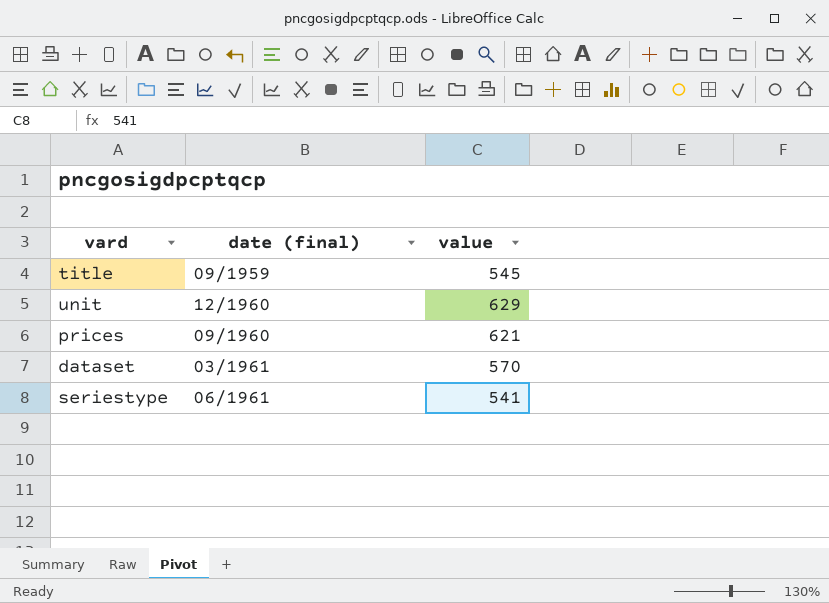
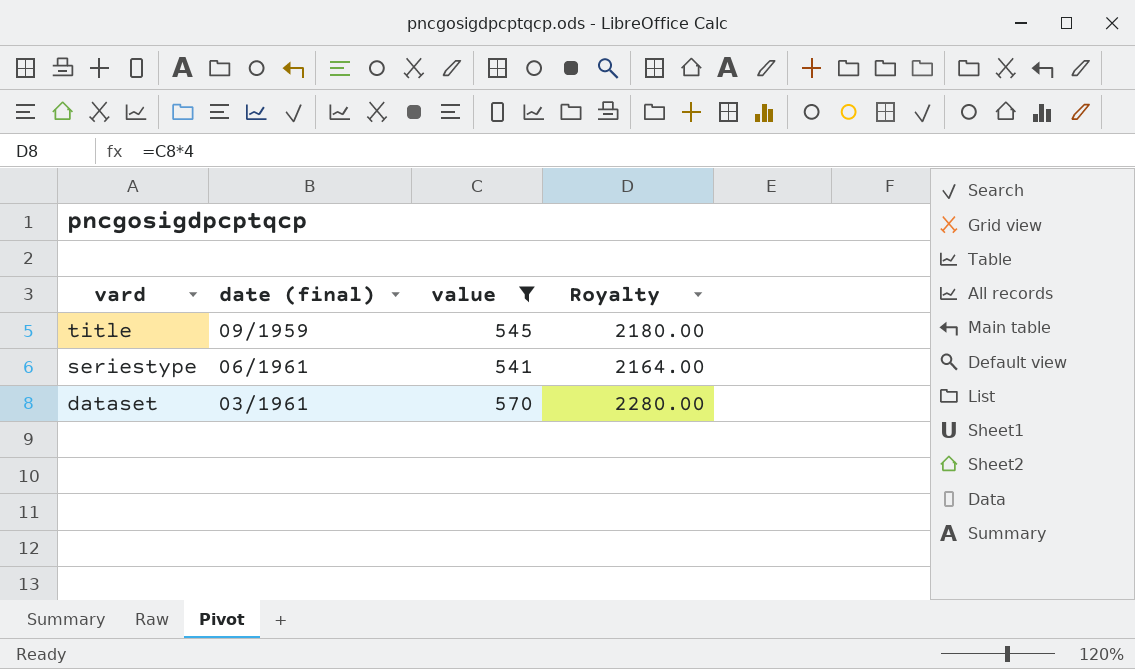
filter: none -> value <= 570
row order: none -> vard descending
column Royalty | formula: none -> [value] * 4

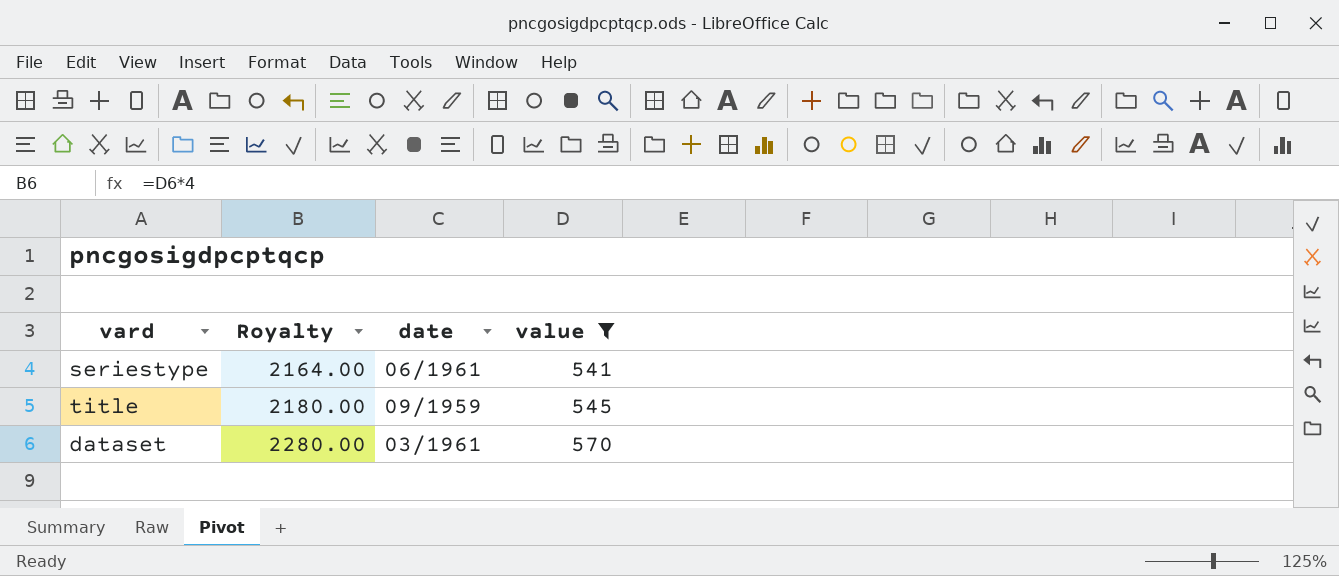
row order: vard descending -> Royalty ascending
column Royalty | position: 4 -> 2
column name: date (final) -> date

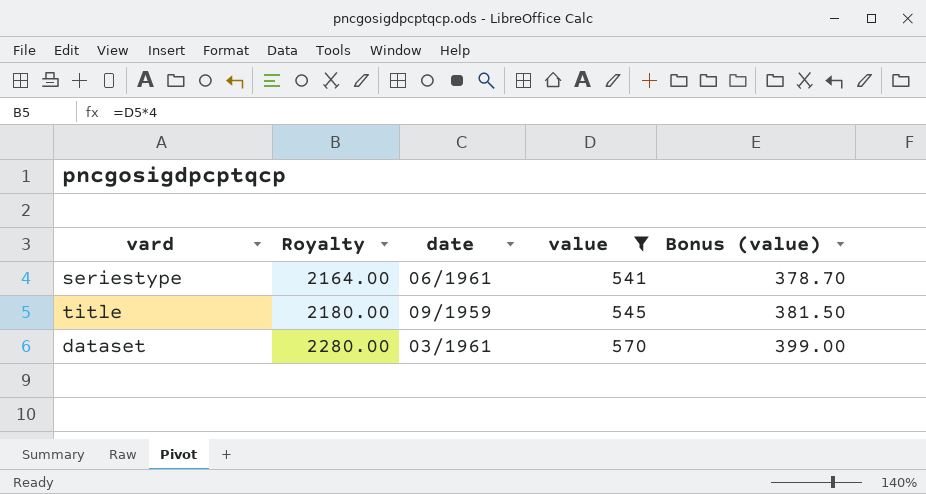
column Bonus (value) | formula: none -> [value] * 0.7

